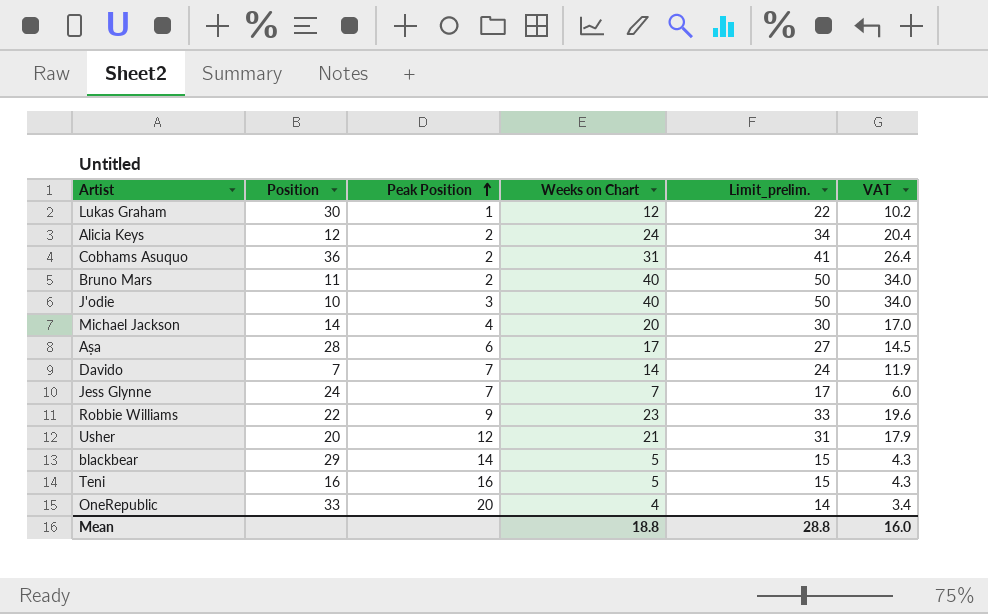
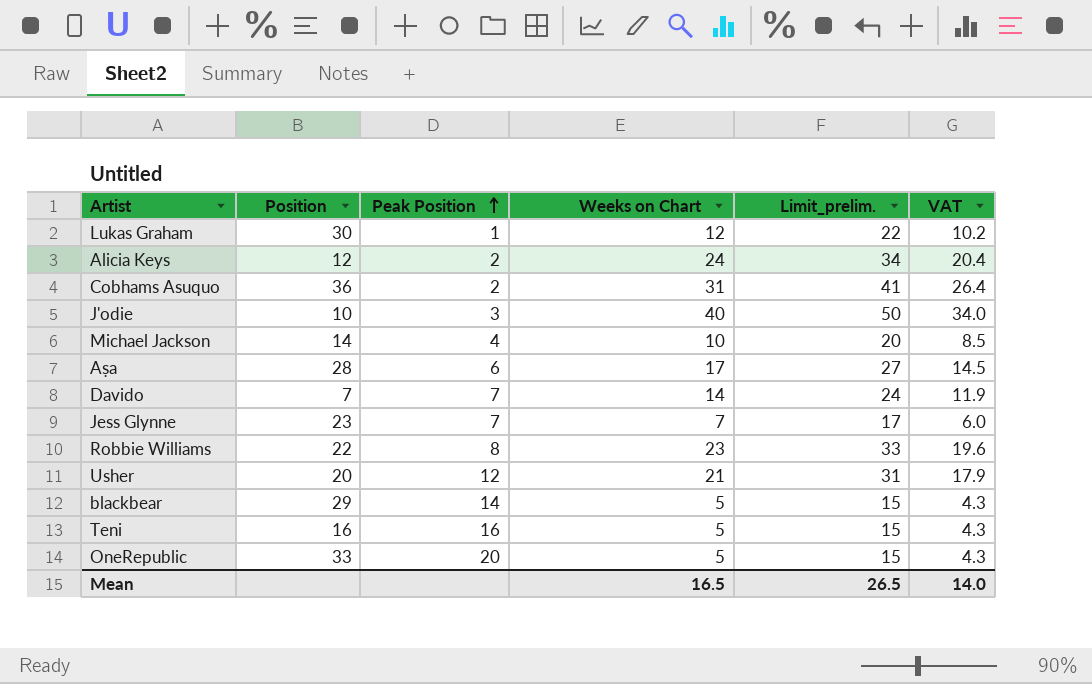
row Bruno Mars: 11 | 2 | 40 | 50 | 34.0 -> none
Michael Jackson | Weeks on Chart: 20 -> 10
Michael Jackson | Limit_prelim.: 30 -> 20
Michael Jackson | VAT: 17.0 -> 8.5
Jess Glynne | Position: 24 -> 23
Robbie Williams | Peak Position: 9 -> 8
OneRepublic | Weeks on Chart: 4 -> 5
OneRepublic | Limit_prelim.: 14 -> 15
OneRepublic | VAT: 3.4 -> 4.3
Mean | Weeks on Chart: 18.8 -> 16.5
Mean | Limit_prelim.: 28.8 -> 26.5
Mean | VAT: 16.0 -> 14.0

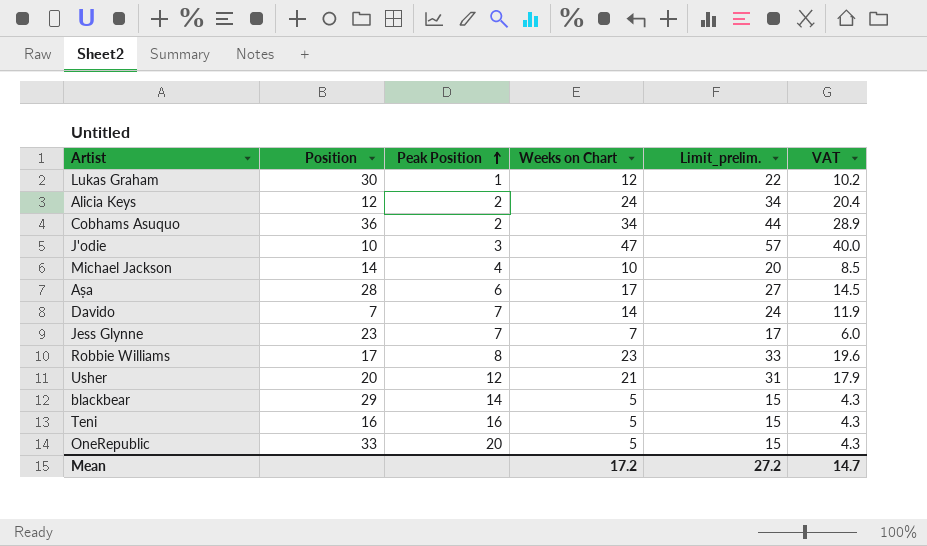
Cobhams Asuquo | Weeks on Chart: 31 -> 34
Cobhams Asuquo | Limit_prelim.: 41 -> 44
Cobhams Asuquo | VAT: 26.4 -> 28.9
J'odie | Weeks on Chart: 40 -> 47
J'odie | Limit_prelim.: 50 -> 57
J'odie | VAT: 34.0 -> 40.0
Robbie Williams | Position: 22 -> 17
Mean | Weeks on Chart: 16.5 -> 17.2
Mean | Limit_prelim.: 26.5 -> 27.2
Mean | VAT: 14.0 -> 14.7

